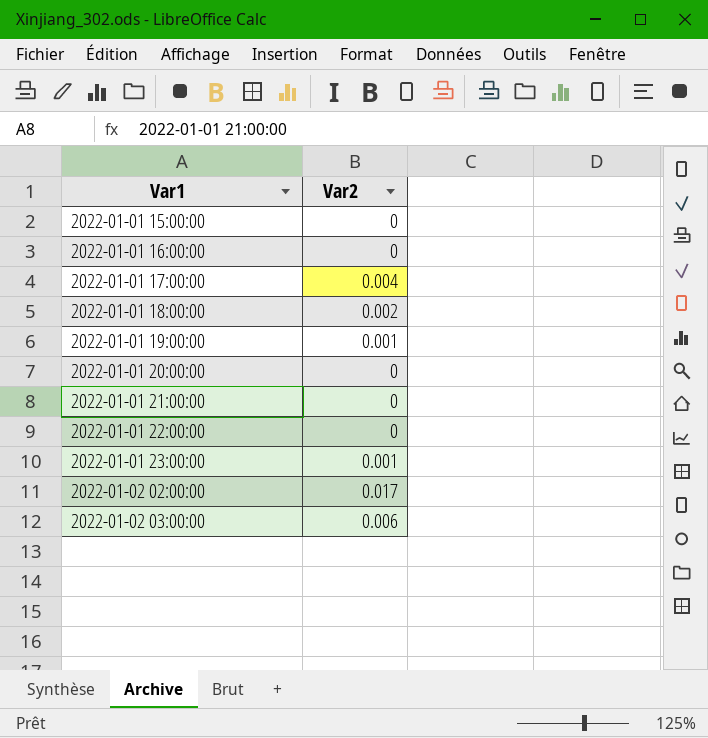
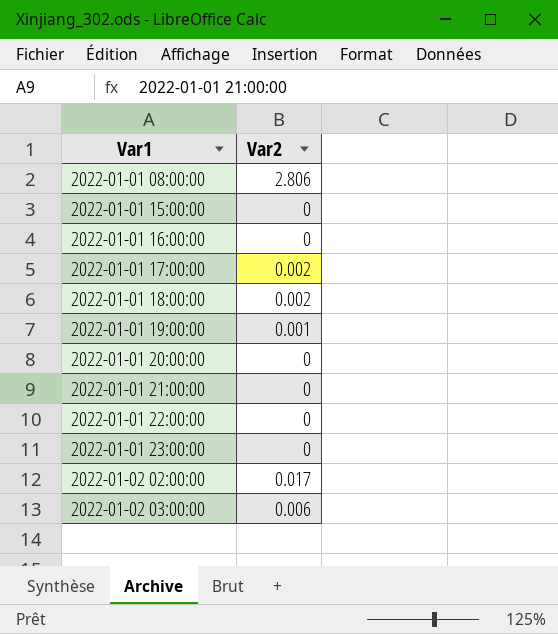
row 2022-01-01 08:00:00: none -> 2.806
2022-01-01 17:00:00 | Var2: 0.004 -> 0.002
2022-01-01 23:00:00 | Var2: 0.001 -> 0

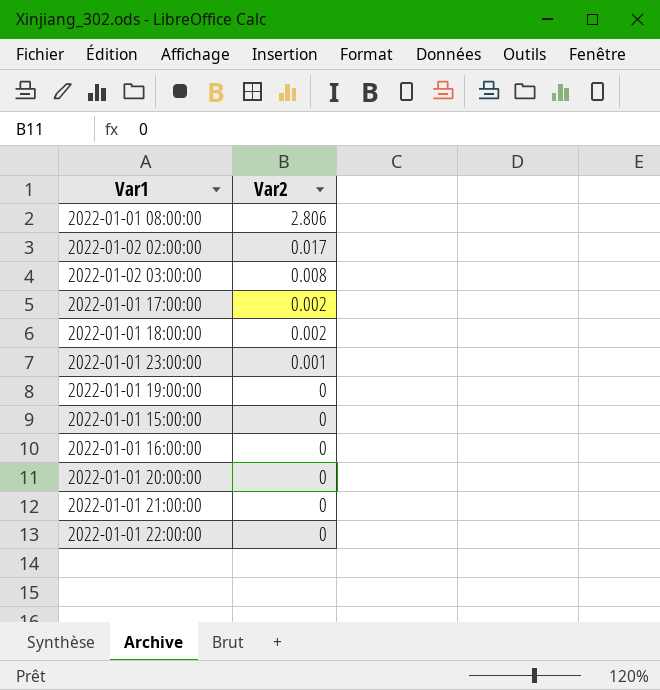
row order: Var1 ascending -> Var2 descending
2022-01-02 03:00:00 | Var2: 0.006 -> 0.008
2022-01-01 23:00:00 | Var2: 0 -> 0.001
2022-01-01 19:00:00 | Var2: 0.001 -> 0

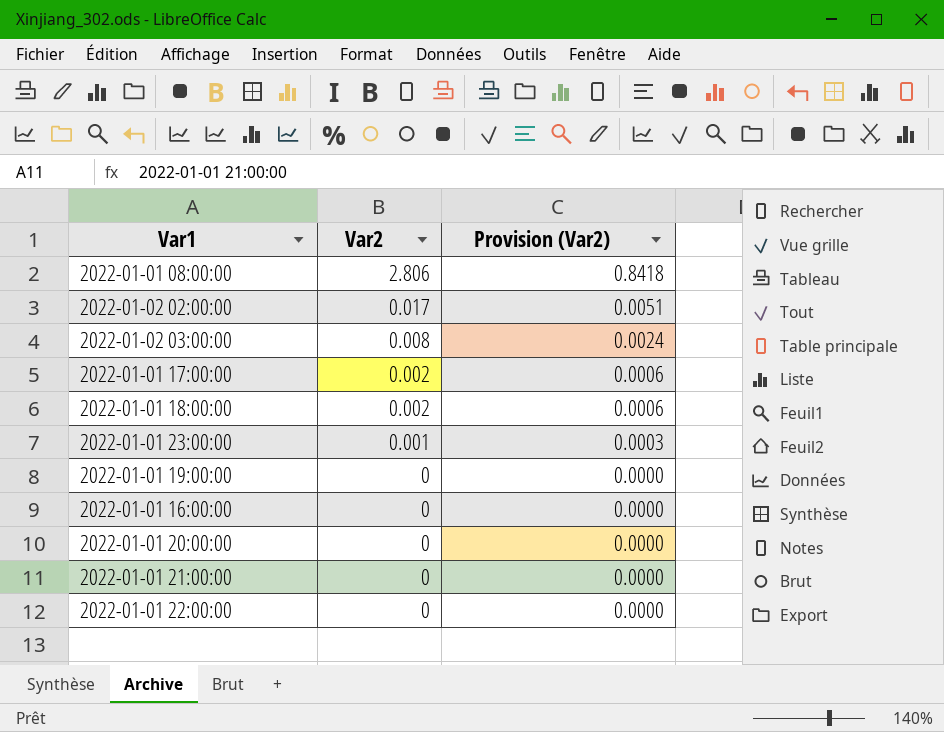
column Provision (Var2) | formula: none -> [Var2] * 0.3
row 2022-01-01 15:00:00: 0 -> none

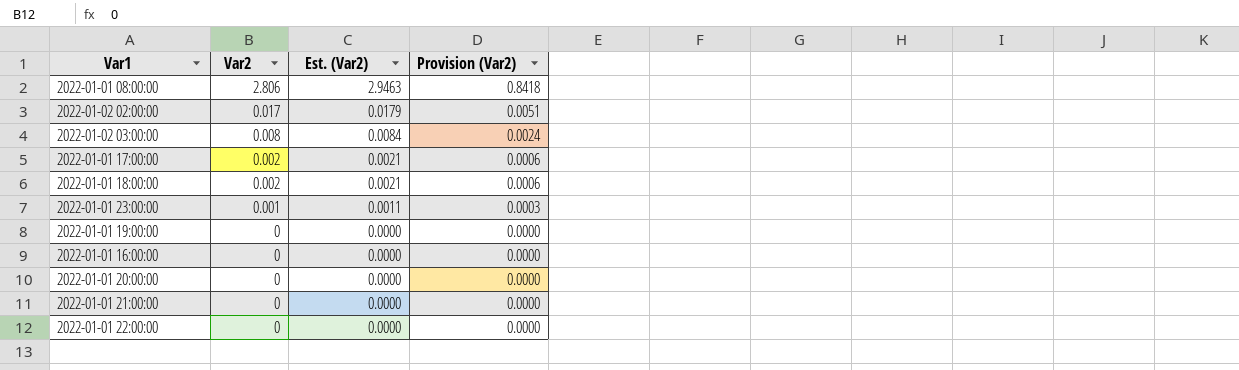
column Est. (Var2) | formula: none -> [Var2] * 1.05

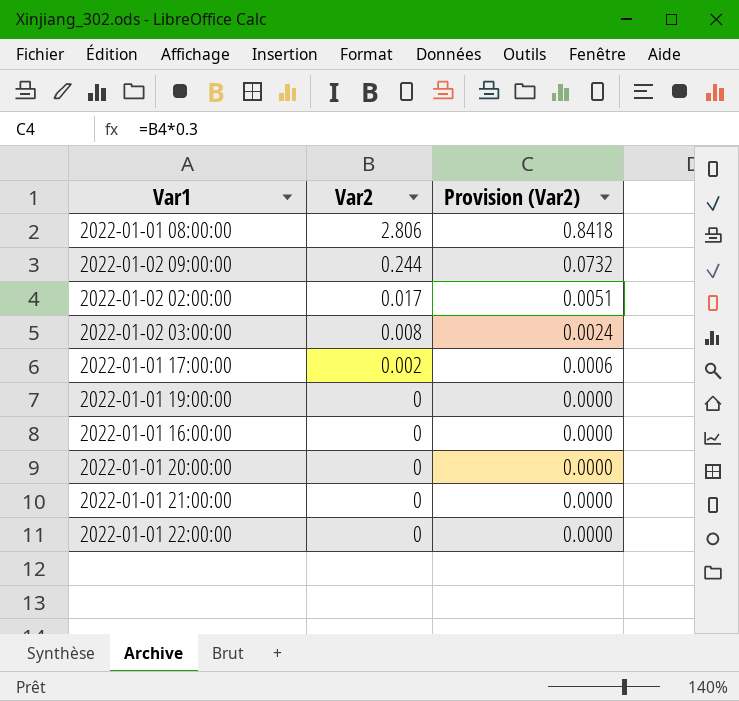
column Est. (Var2) | formula: [Var2] * 1.05 -> none
row 2022-01-01 18:00:00: 0.002 | 0.0021 | 0.0006 -> none
row 2022-01-01 23:00:00: 0.001 | 0.0011 | 0.0003 -> none
row 2022-01-02 09:00:00: none -> 0.244 | 0.0732

